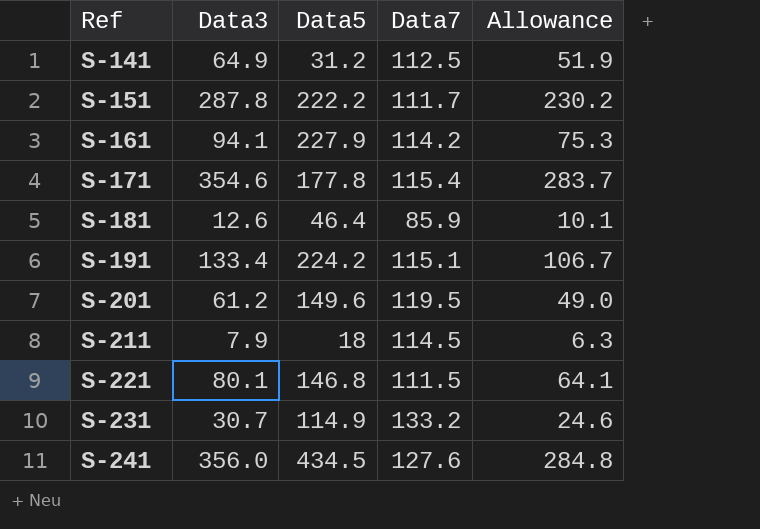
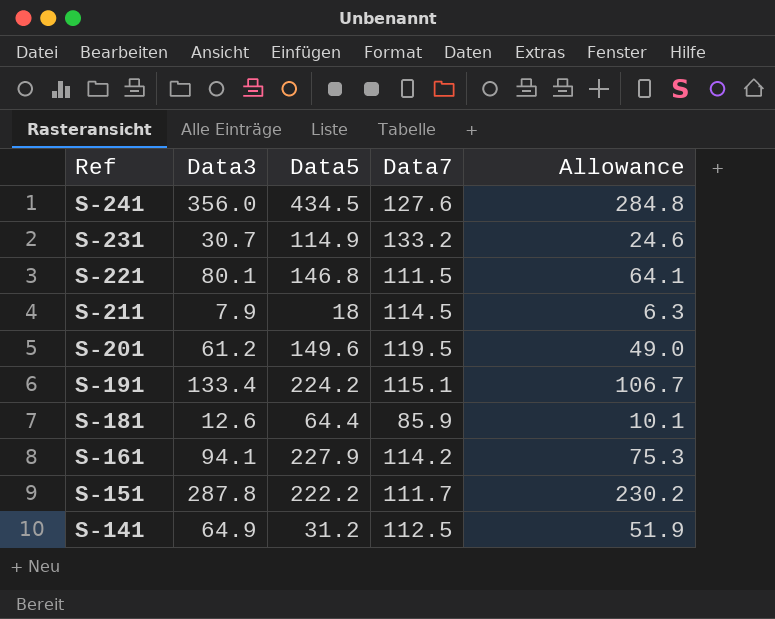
row order: Ref ascending -> Ref descending
row S-171: 354.6 | 177.8 | 115.4 | 283.7 -> none
S-181 | Data5: 46.4 -> 64.4

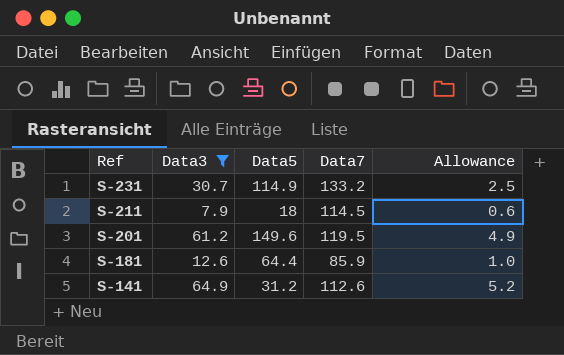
filter: none -> Data3 <= 64.9
column Allowance | formula: [Data3] * 0.8 -> [Data3] * 0.08
S-141 | Data7: 112.5 -> 112.6

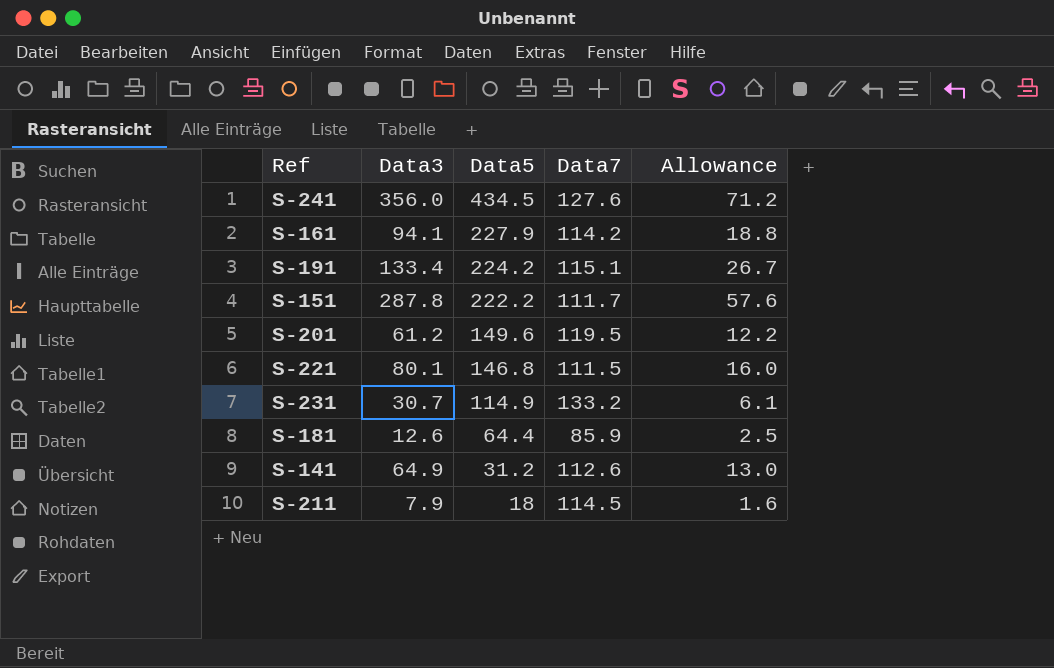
filter: Data3 <= 64.9 -> none
row order: Ref descending -> Data5 descending
column Allowance | formula: [Data3] * 0.08 -> [Data3] * 0.2

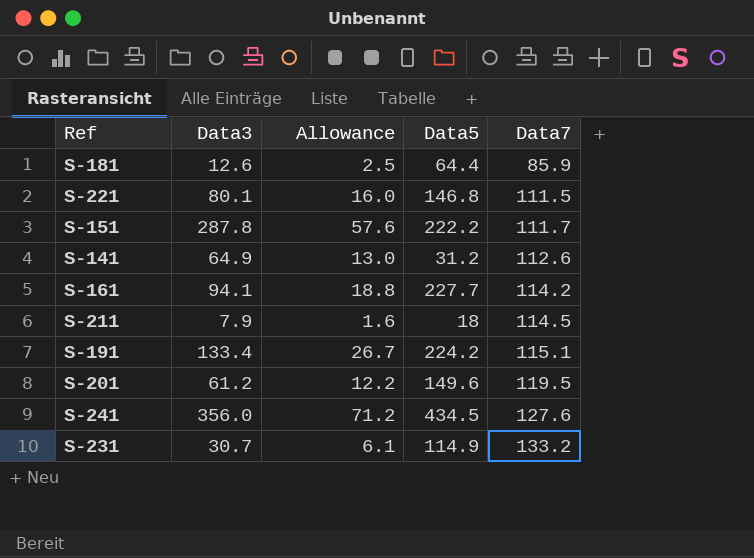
row order: Data5 descending -> Data7 ascending
column Allowance | position: 5 -> 3
S-161 | Data5: 227.9 -> 227.7

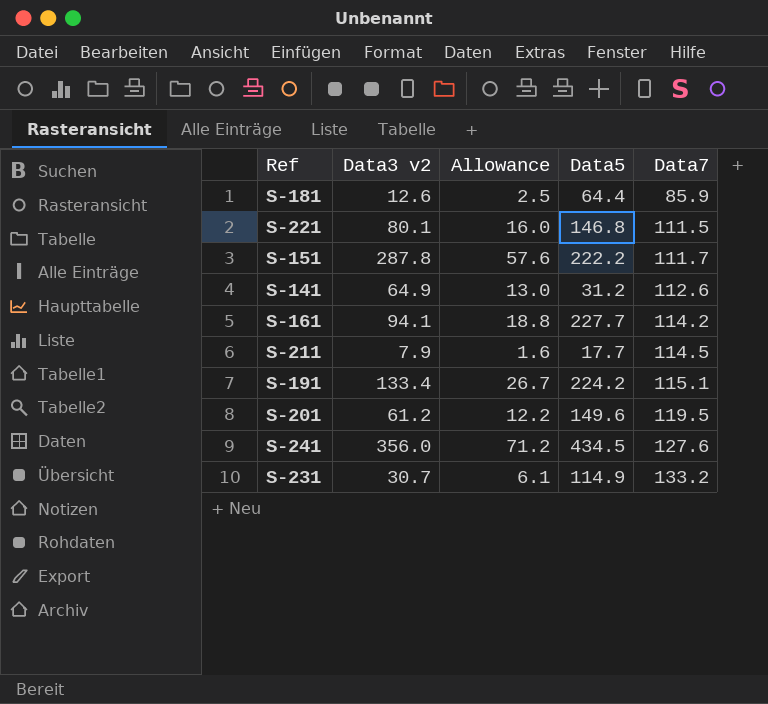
column name: Data3 -> Data3 v2
S-211 | Data5: 18 -> 17.7

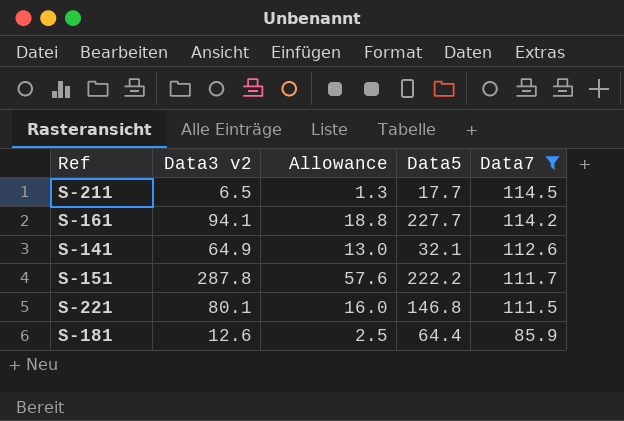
filter: none -> Data7 <= 114.5
row order: Data7 ascending -> Data7 descending
S-211 | Data3 v2: 7.9 -> 6.5
S-211 | Allowance: 1.6 -> 1.3
S-141 | Data5: 31.2 -> 32.1

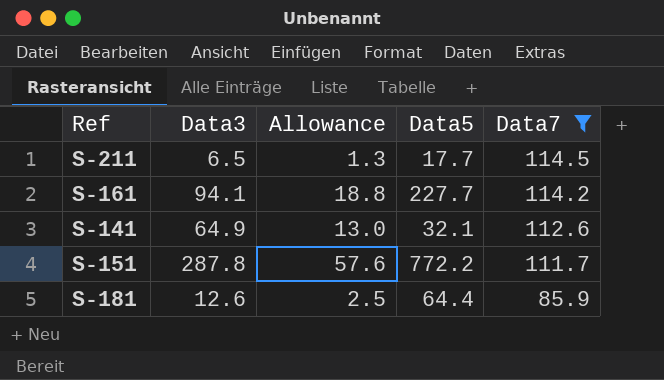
column name: Data3 v2 -> Data3
row S-221: 80.1 | 16.0 | 146.8 | 111.5 -> none
S-151 | Data5: 222.2 -> 772.2

